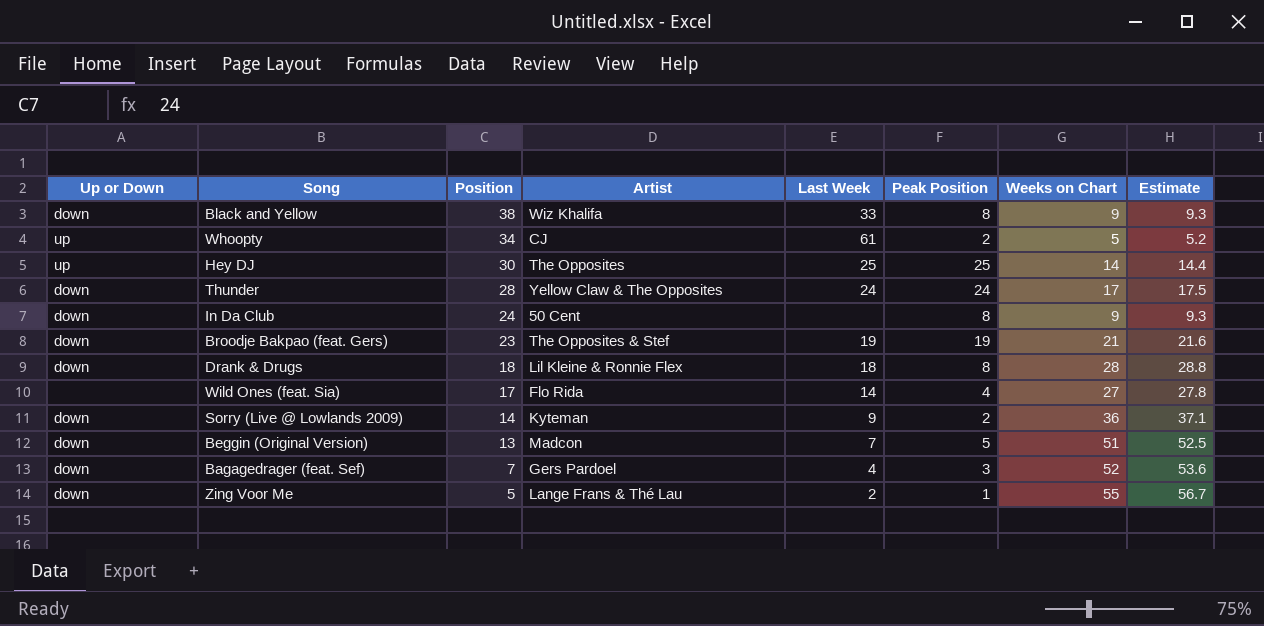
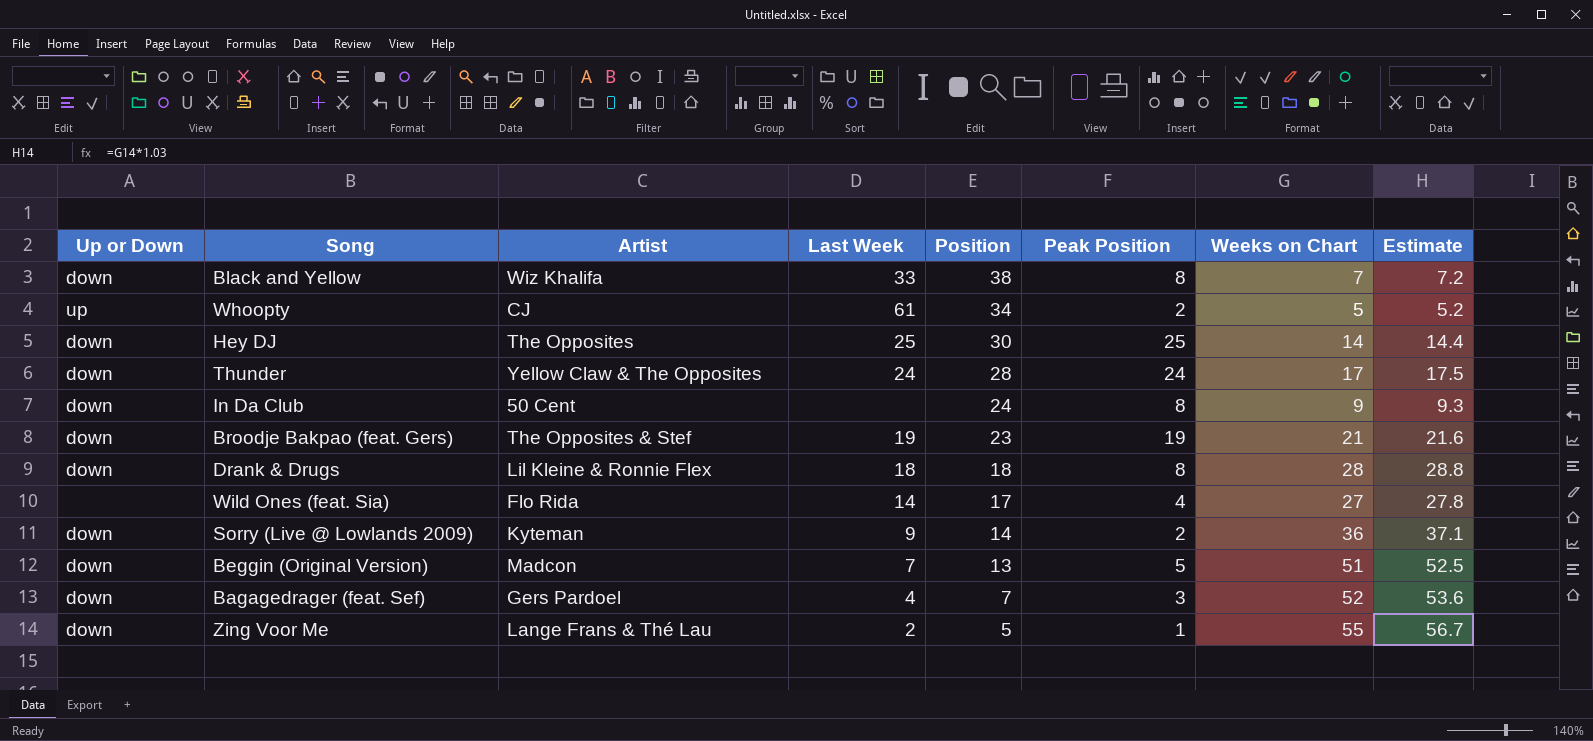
column Position | position: 3 -> 5
Black and Yellow | Weeks on Chart: 9 -> 7
Black and Yellow | Estimate: 9.3 -> 7.2
Hey DJ | Up or Down: up -> down

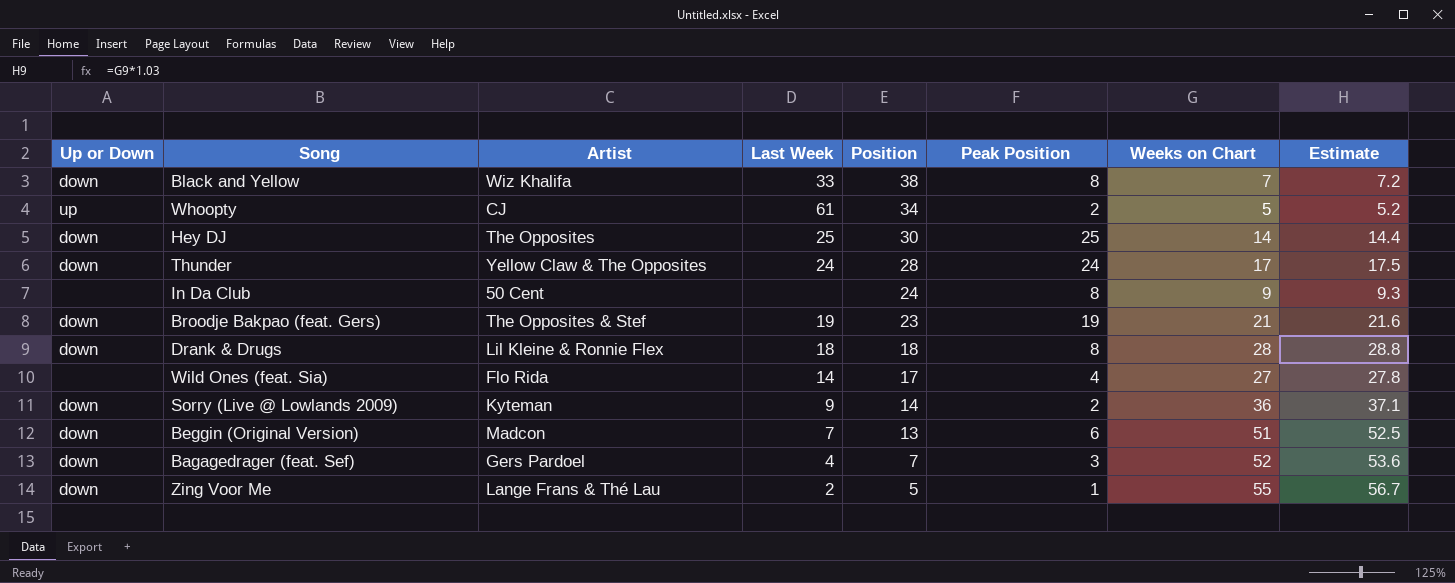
In Da Club | Up or Down: down -> none
Beggin (Original Version) | Peak Position: 5 -> 6

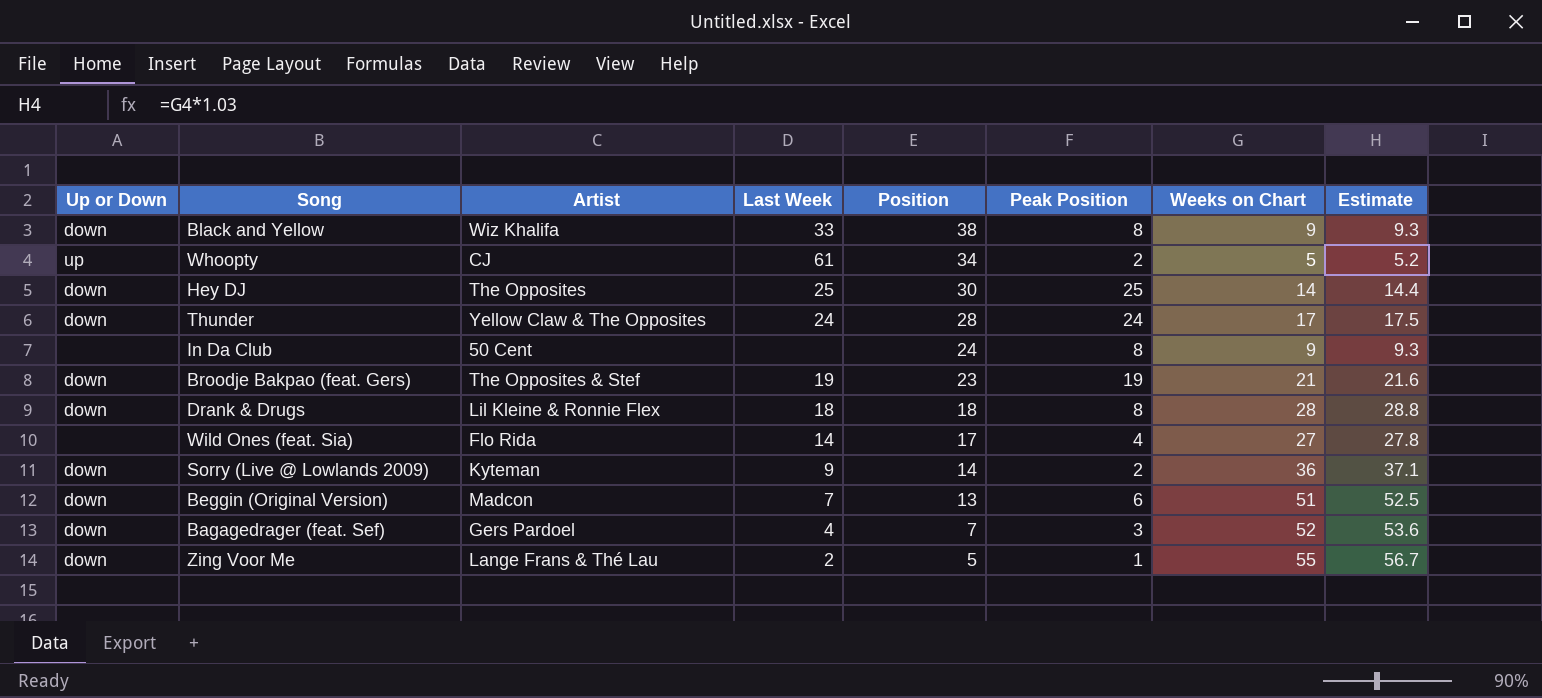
Black and Yellow | Weeks on Chart: 7 -> 9
Black and Yellow | Estimate: 7.2 -> 9.3

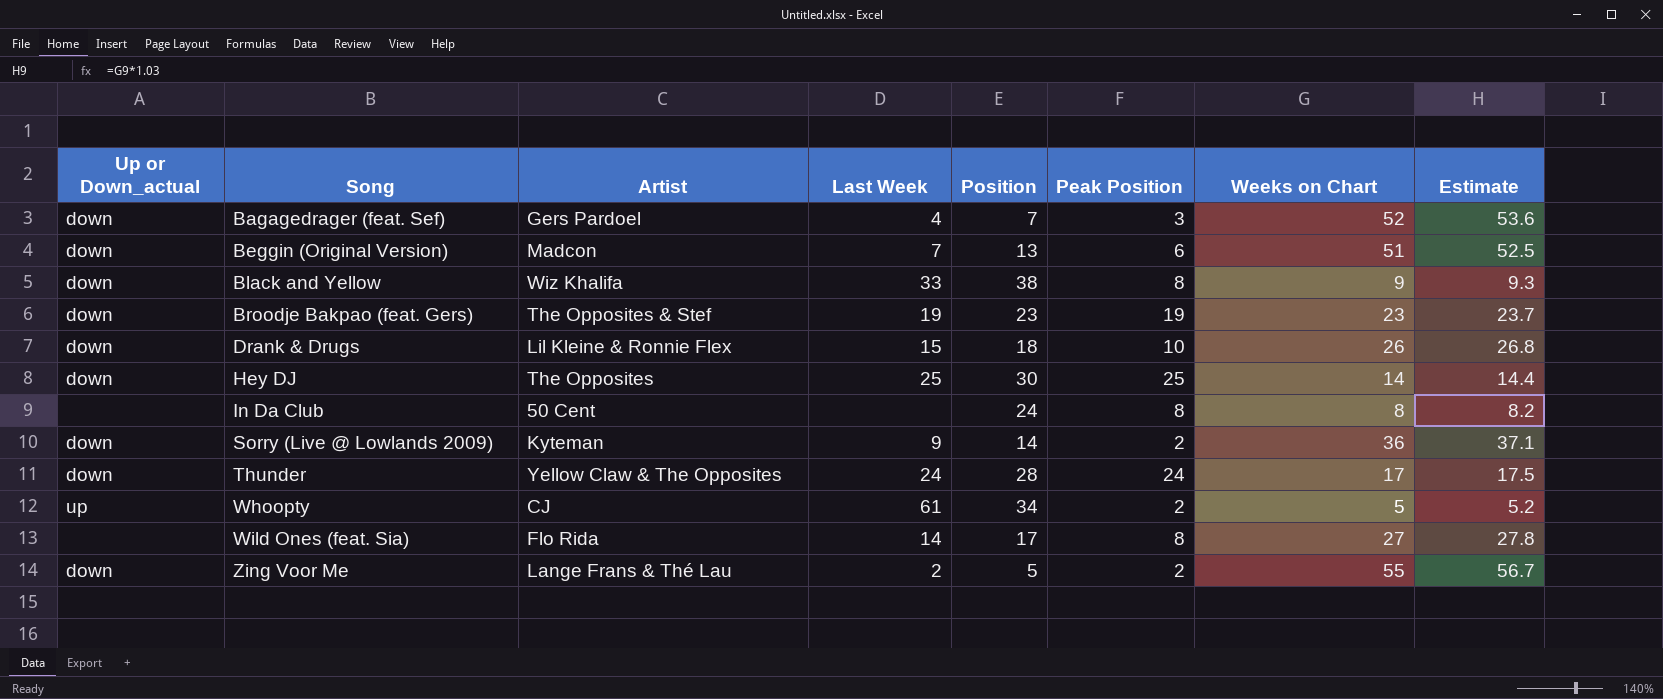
row order: Position descending -> Song ascending
column name: Up or Down -> Up or Down_actual
Broodje Bakpao (feat. Gers) | Weeks on Chart: 21 -> 23
Broodje Bakpao (feat. Gers) | Estimate: 21.6 -> 23.7
Drank & Drugs | Last Week: 18 -> 15
Drank & Drugs | Peak Position: 8 -> 10
Drank & Drugs | Weeks on Chart: 28 -> 26
Drank & Drugs | Estimate: 28.8 -> 26.8
In Da Club | Weeks on Chart: 9 -> 8
In Da Club | Estimate: 9.3 -> 8.2
Wild Ones (feat. Sia) | Peak Position: 4 -> 8
Zing Voor Me | Peak Position: 1 -> 2

